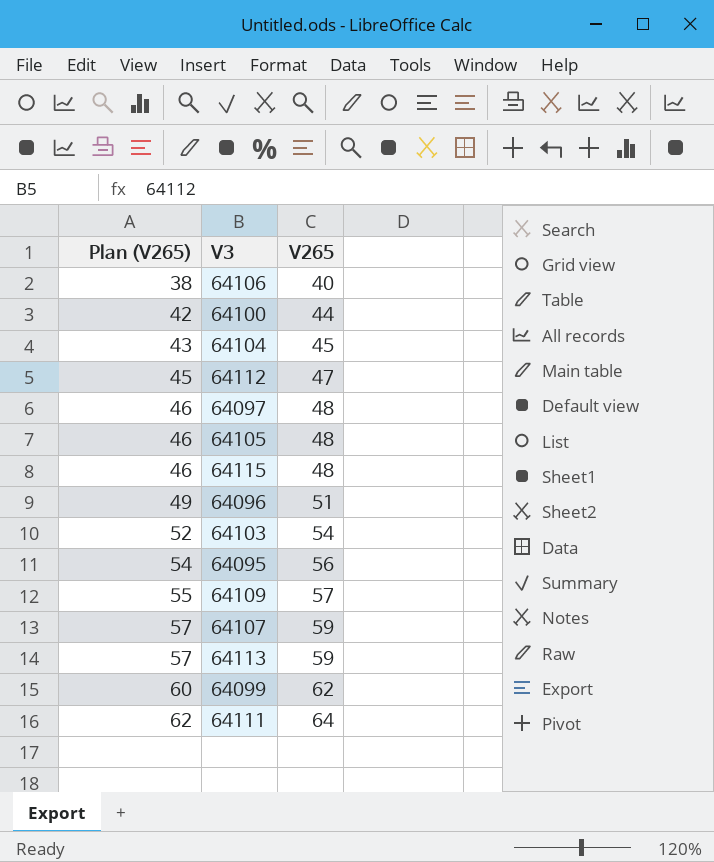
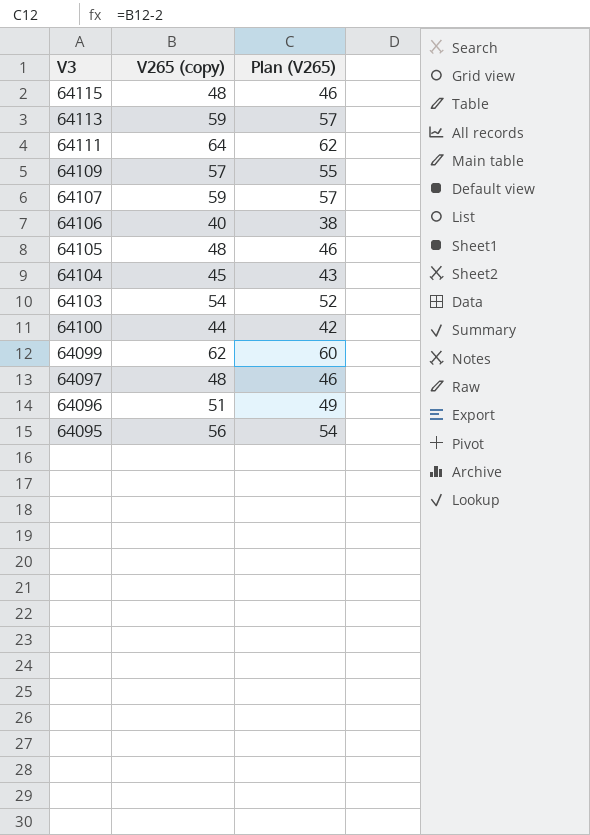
row order: Plan (V265) ascending -> V3 descending
column name: V265 -> V265 (copy)
column Plan (V265) | position: 1 -> 3
row 64112: 45 | 47 -> none

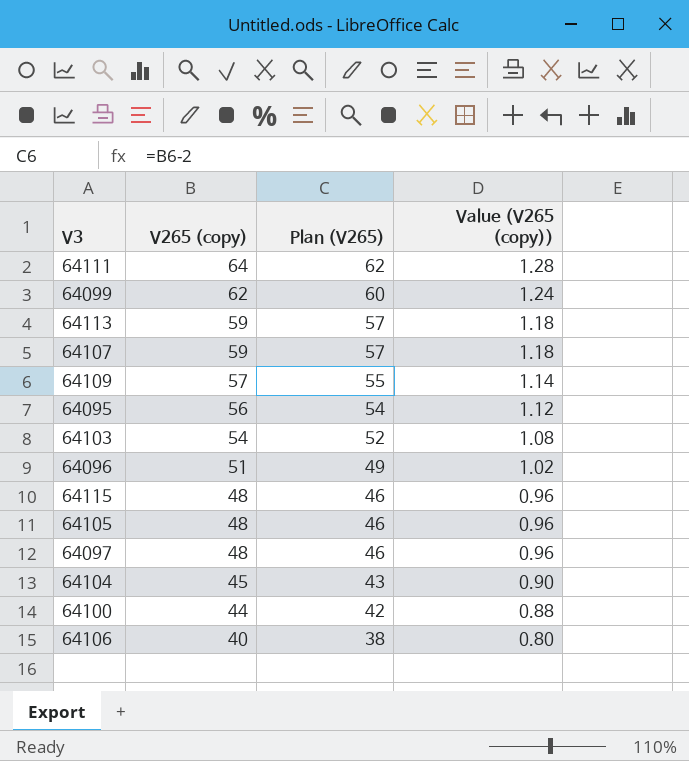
row order: V3 descending -> V265 (copy) descending
column Value (V265 (copy)) | formula: none -> [V265 (copy)] * 0.02

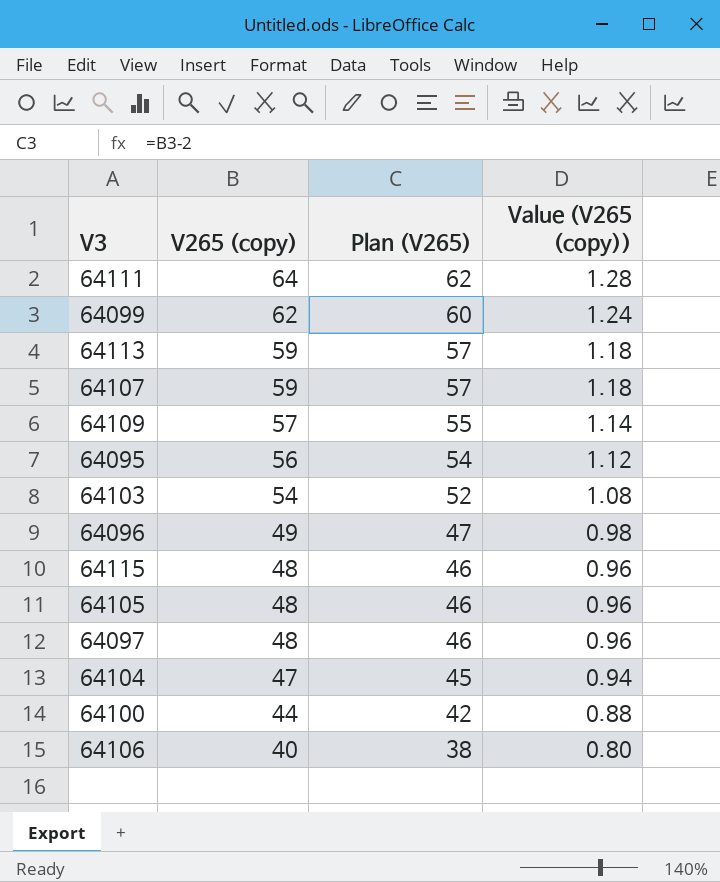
64096 | V265 (copy): 51 -> 49
64096 | Plan (V265): 49 -> 47
64096 | Value (V265 (copy)): 1.02 -> 0.98
64104 | V265 (copy): 45 -> 47
64104 | Plan (V265): 43 -> 45
64104 | Value (V265 (copy)): 0.90 -> 0.94

